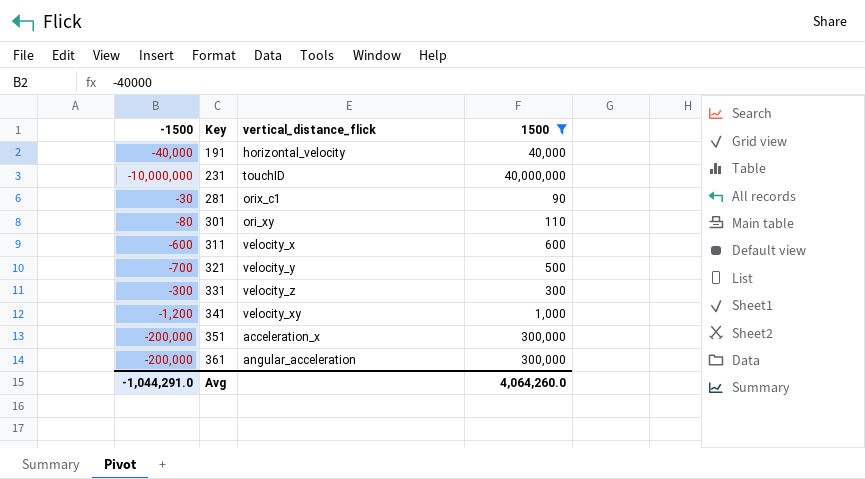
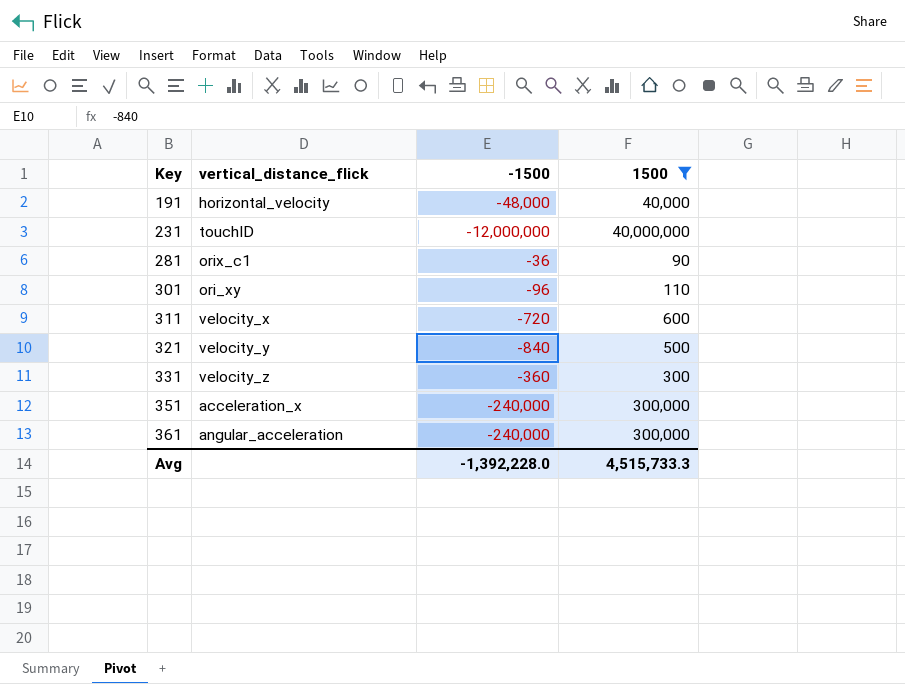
column -1500 | position: 1 -> 3
row 341: -1,200 | velocity_xy | 1,000 -> none
191 | -1500: -40,000 -> -48,000
231 | -1500: -10,000,000 -> -12,000,000
281 | -1500: -30 -> -36
301 | -1500: -80 -> -96
311 | -1500: -600 -> -720
321 | -1500: -700 -> -840
331 | -1500: -300 -> -360
351 | -1500: -200,000 -> -240,000
361 | -1500: -200,000 -> -240,000
Avg | -1500: -1,044,291.0 -> -1,392,228.0
Avg | 1500: 4,064,260.0 -> 4,515,733.3

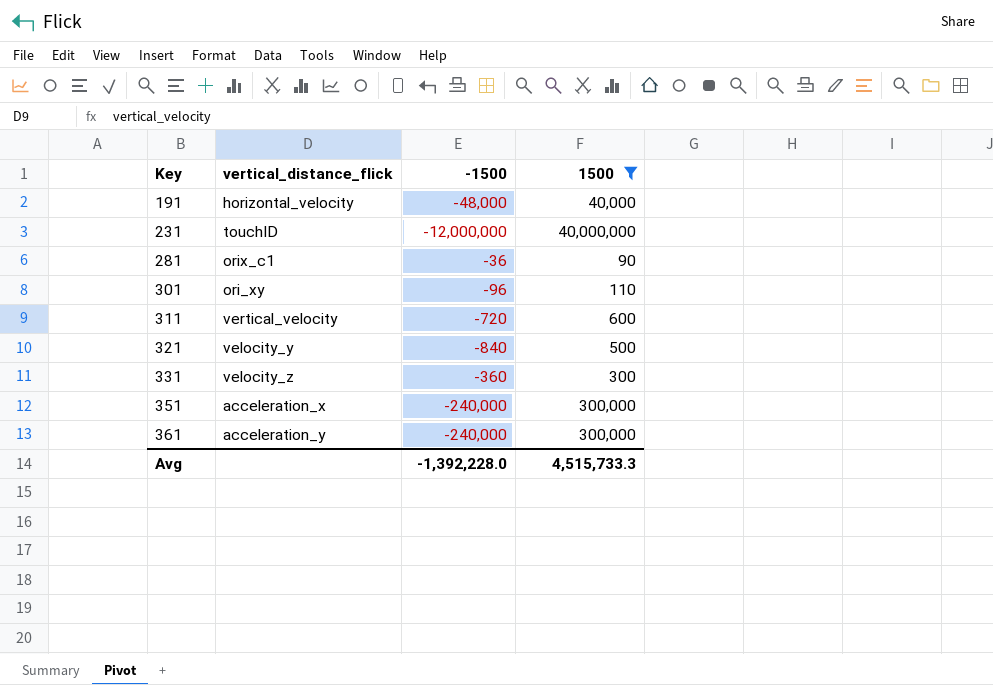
311 | vertical_distance_flick: velocity_x -> vertical_velocity
361 | vertical_distance_flick: angular_acceleration -> acceleration_y

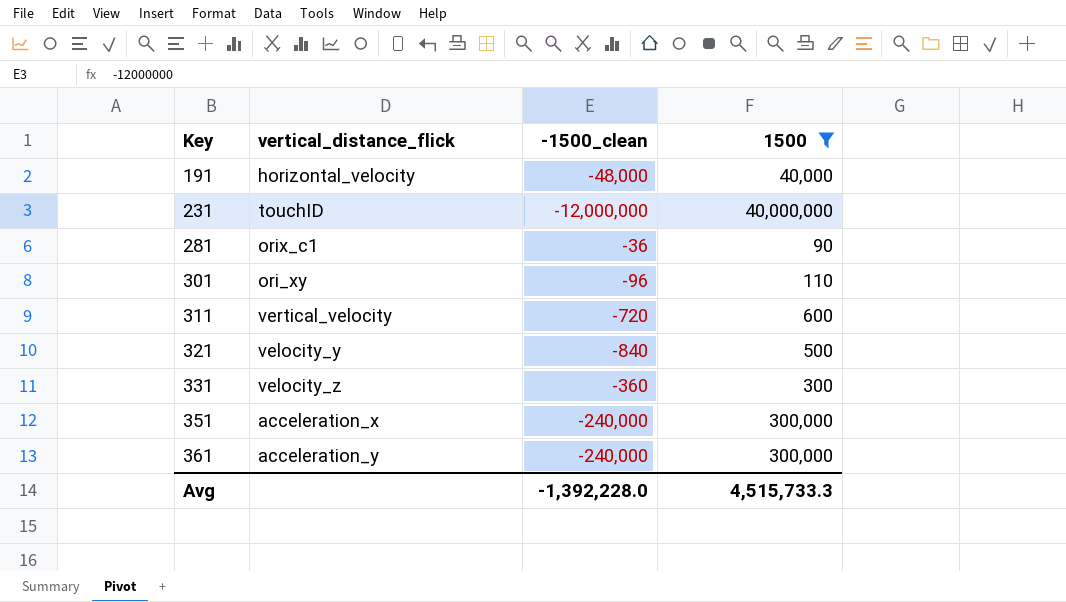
column name: -1500 -> -1500_clean

